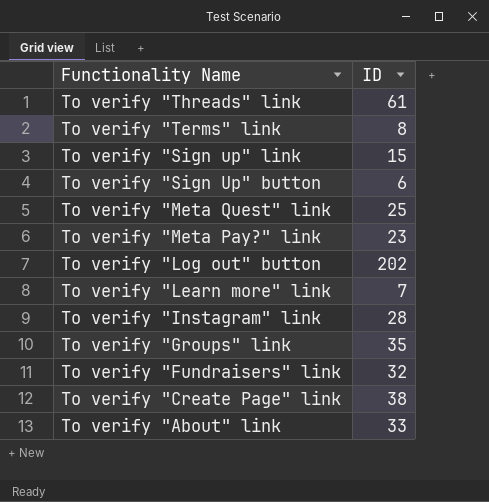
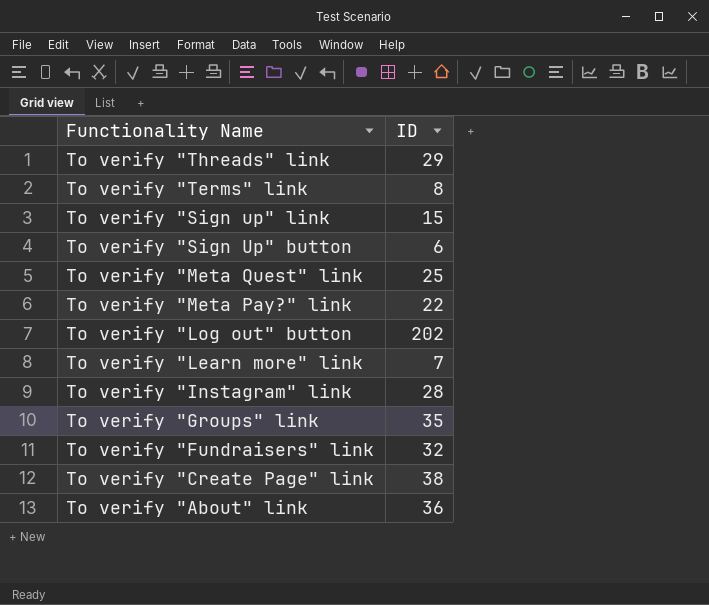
To verify "Threads" link | ID: 61 -> 29
To verify "Meta Pay?" link | ID: 23 -> 22
To verify "About" link | ID: 33 -> 36

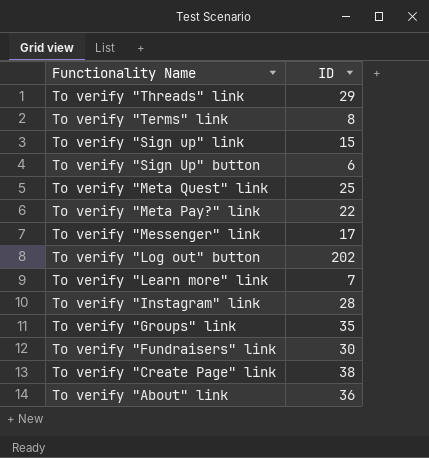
row To verify "Messenger" link: none -> 17
To verify "Fundraisers" link | ID: 32 -> 30

